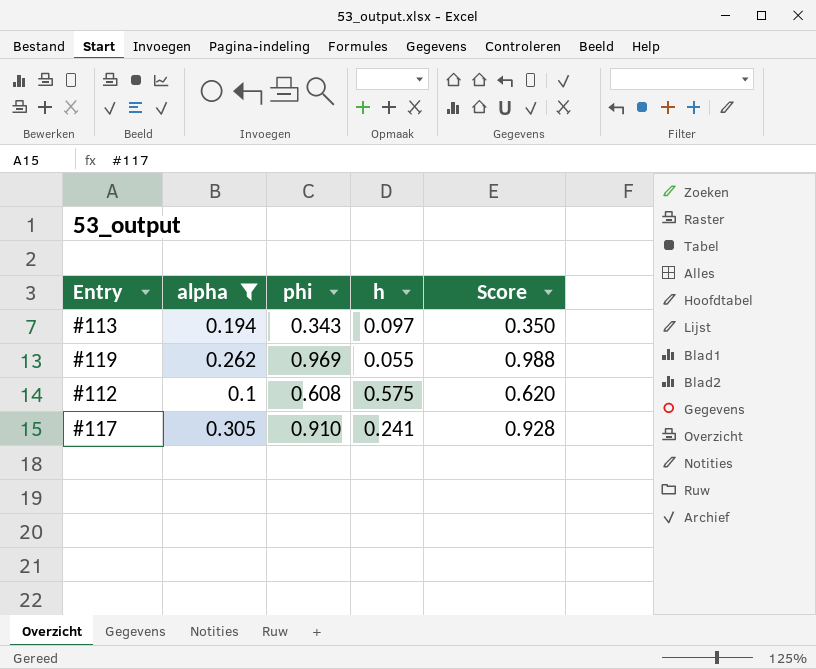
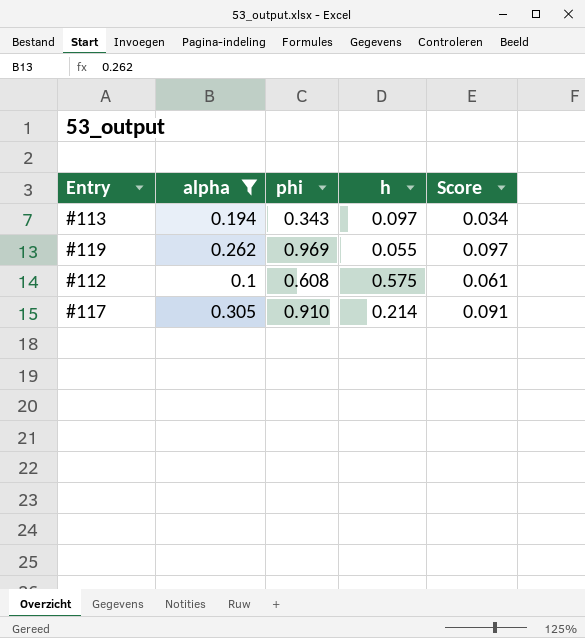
column Score | formula: [phi] * 1.02 -> [phi] * 0.1
#117 | h: 0.241 -> 0.214

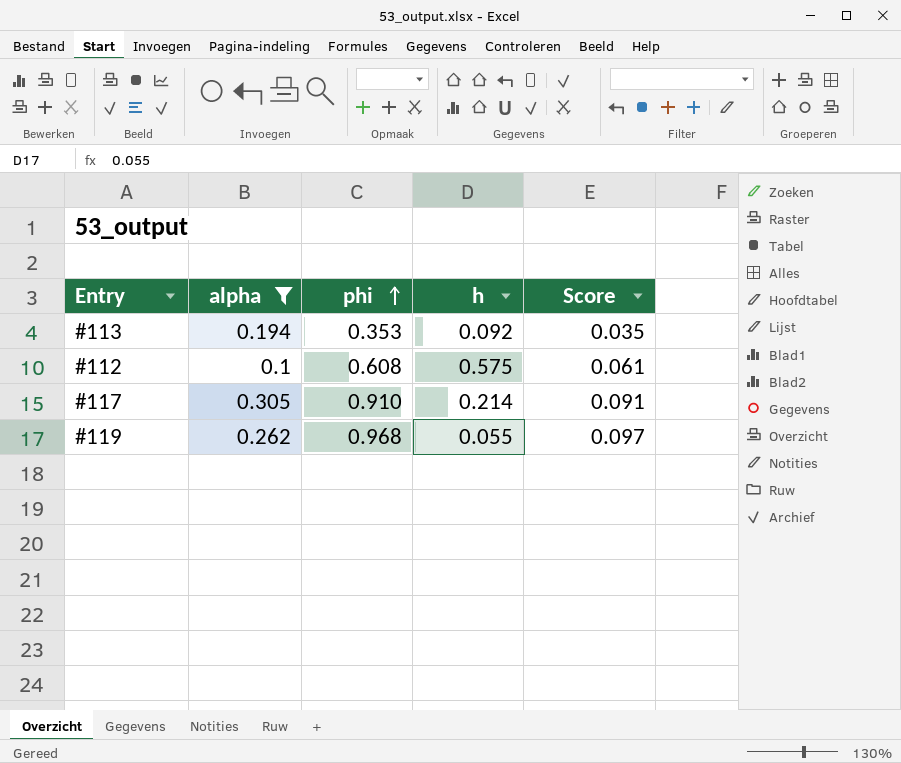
row order: none -> phi ascending
#113 | phi: 0.343 -> 0.353
#113 | h: 0.097 -> 0.092
#113 | Score: 0.034 -> 0.035
#119 | phi: 0.969 -> 0.968

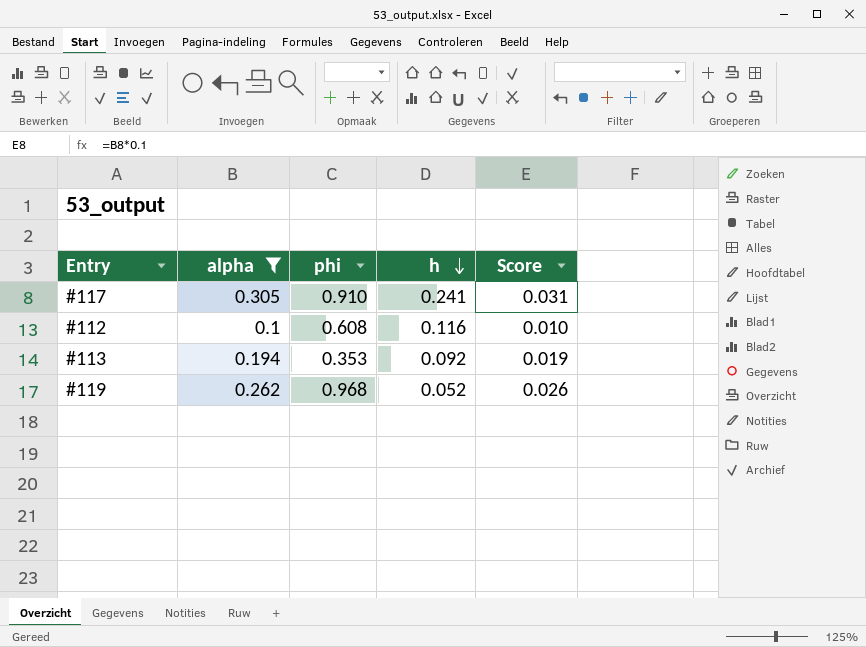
row order: phi ascending -> h descending
column Score | formula: [phi] * 0.1 -> [alpha] * 0.1
#117 | h: 0.214 -> 0.241
#112 | h: 0.575 -> 0.116
#119 | h: 0.055 -> 0.052

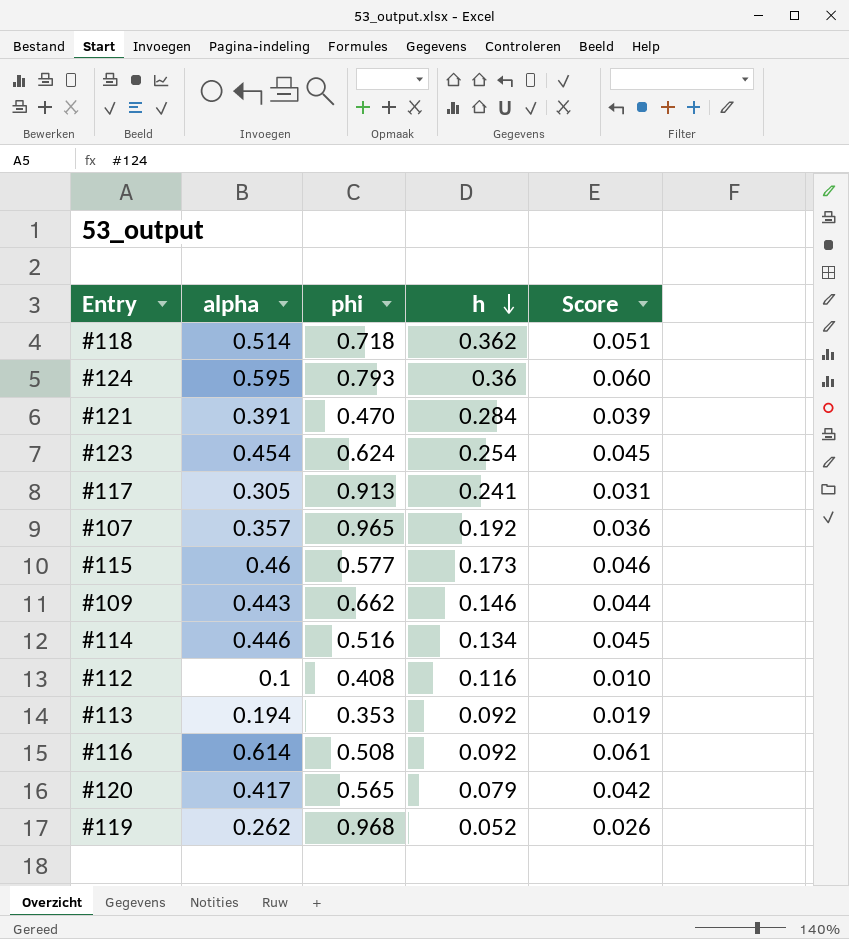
filter: alpha <= 0.305 -> none
#117 | phi: 0.910 -> 0.913
#112 | phi: 0.608 -> 0.408

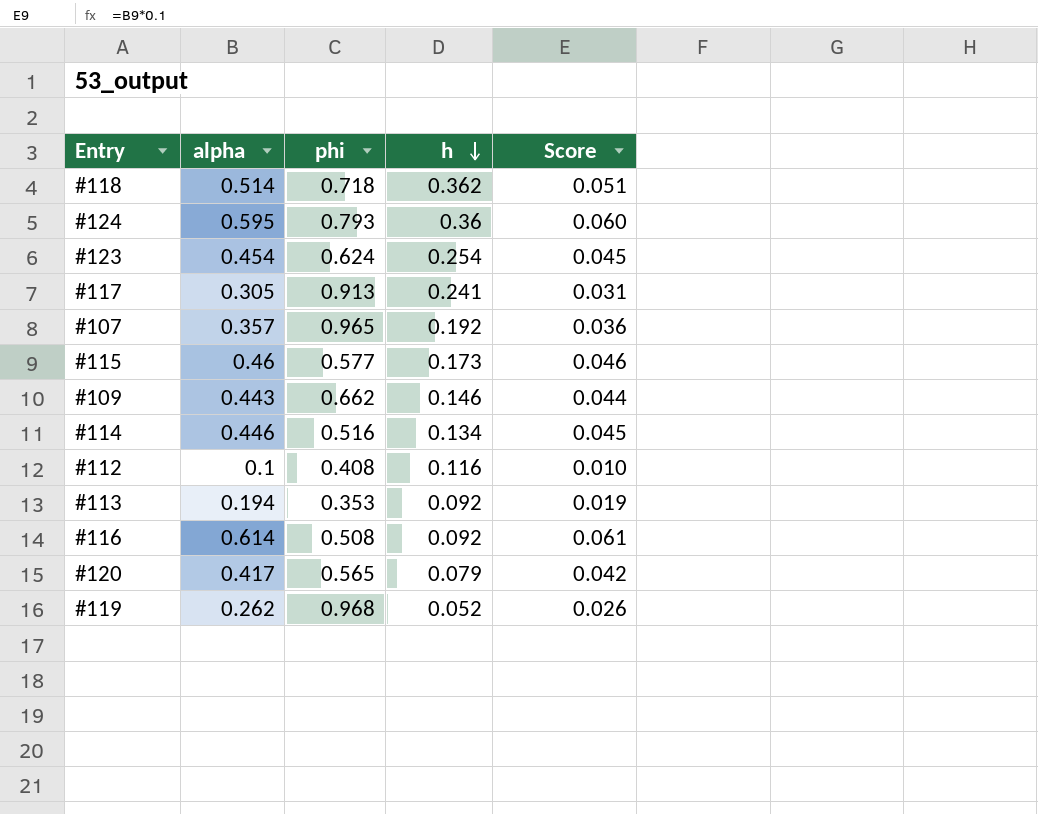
row #121: 0.391 | 0.470 | 0.284 | 0.039 -> none

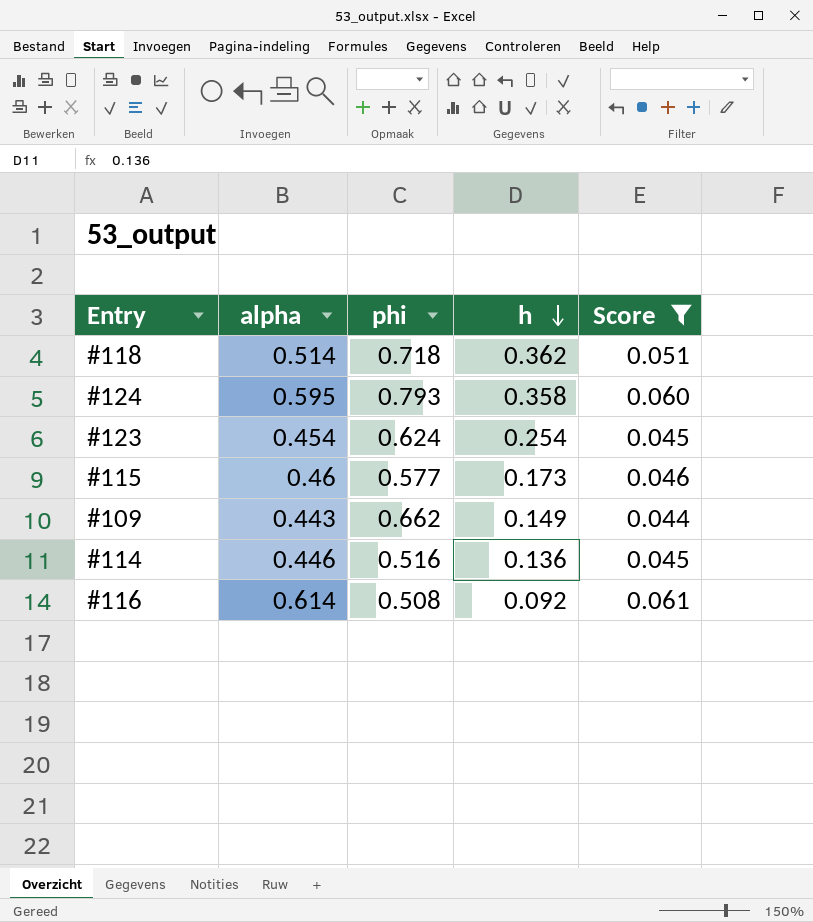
filter: none -> Score >= 0.044
#124 | h: 0.36 -> 0.358
#109 | h: 0.146 -> 0.149
#114 | h: 0.134 -> 0.136

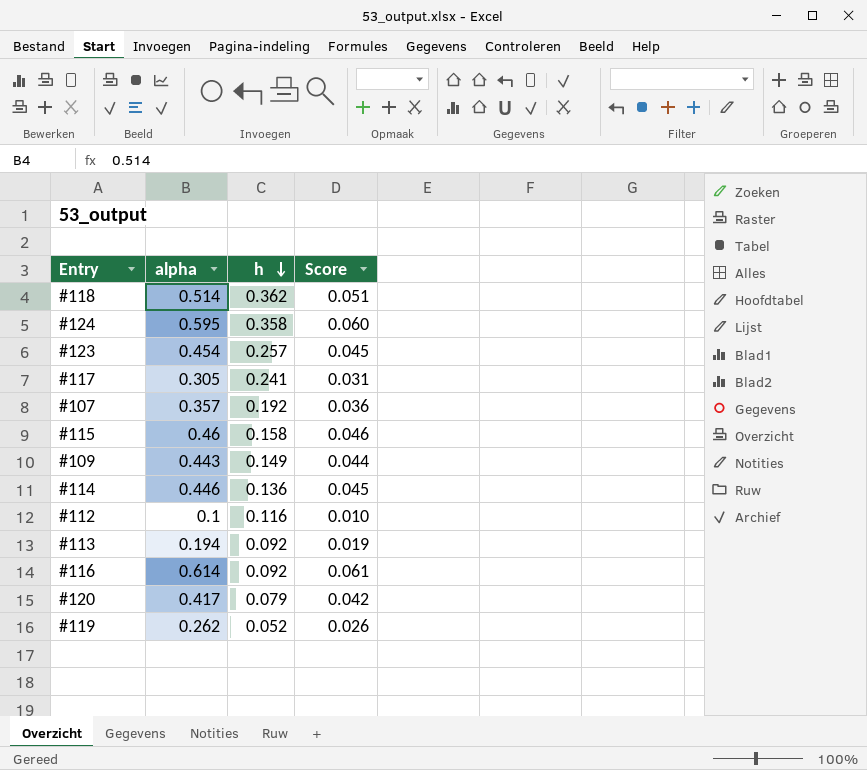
filter: Score >= 0.044 -> none
column phi | position: 3 -> none
#123 | h: 0.254 -> 0.257
#115 | h: 0.173 -> 0.158

